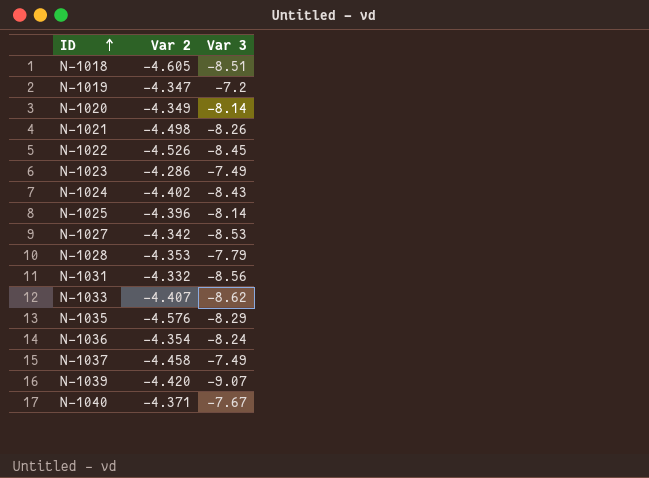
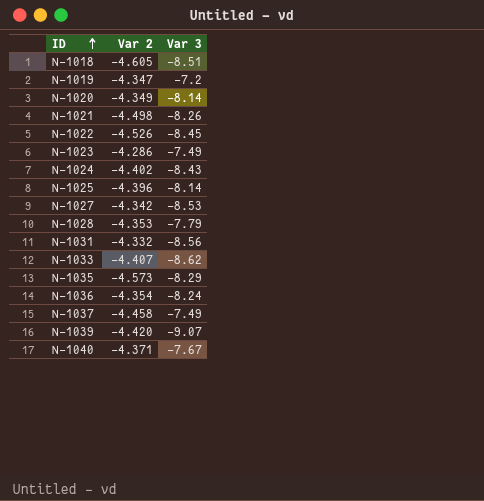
N-1035 | Var 2: -4.576 -> -4.573

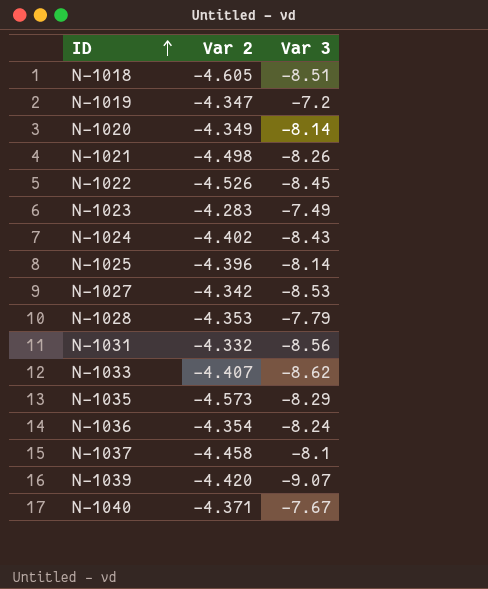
N-1023 | Var 2: -4.286 -> -4.283
N-1037 | Var 3: -7.49 -> -8.1

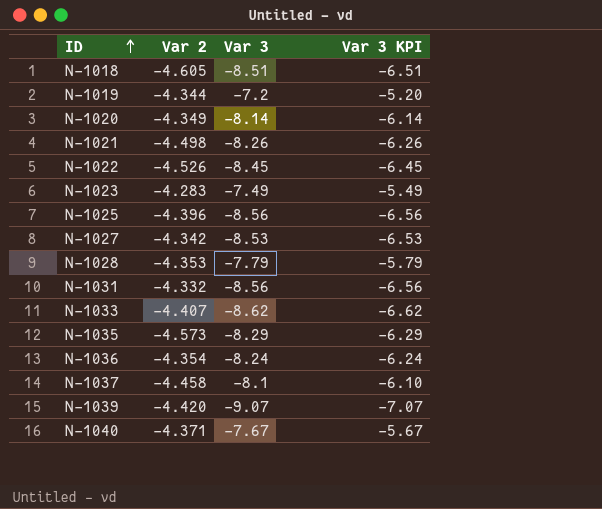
column Var 3 KPI | formula: none -> [Var 3] + 2
row N-1024: -4.402 | -8.43 -> none
N-1019 | Var 2: -4.347 -> -4.344
N-1025 | Var 3: -8.14 -> -8.56

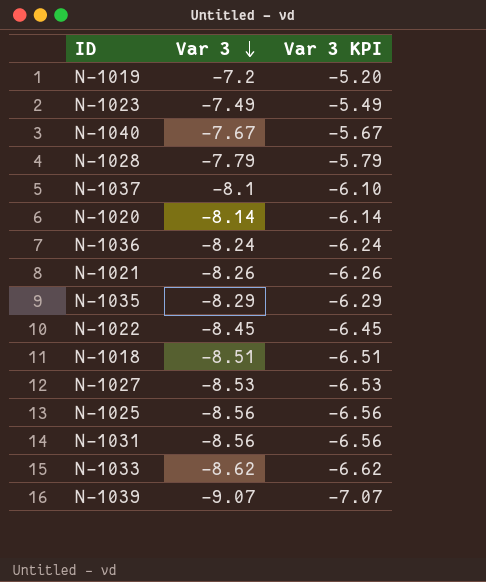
row order: ID ascending -> Var 3 descending
column Var 2 | position: 2 -> none

